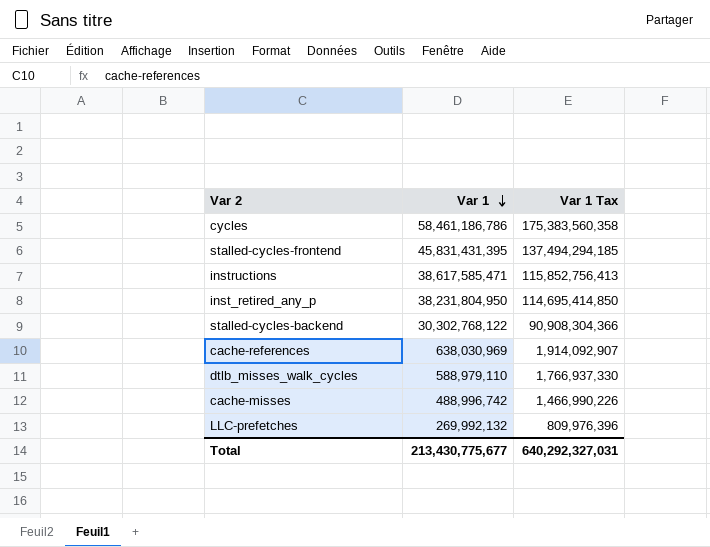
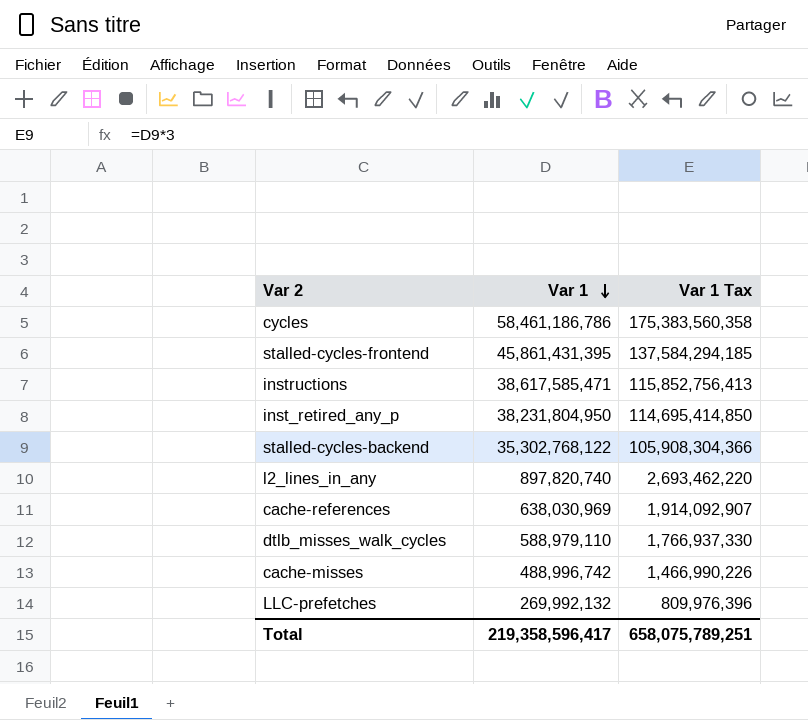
stalled-cycles-frontend | Var 1: 45,831,431,395 -> 45,861,431,395
stalled-cycles-frontend | Var 1 Tax: 137,494,294,185 -> 137,584,294,185
stalled-cycles-backend | Var 1: 30,302,768,122 -> 35,302,768,122
stalled-cycles-backend | Var 1 Tax: 90,908,304,366 -> 105,908,304,366
row l2_lines_in_any: none -> 897,820,740 | 2,693,462,220
Total | Var 1: 213,430,775,677 -> 219,358,596,417
Total | Var 1 Tax: 640,292,327,031 -> 658,075,789,251

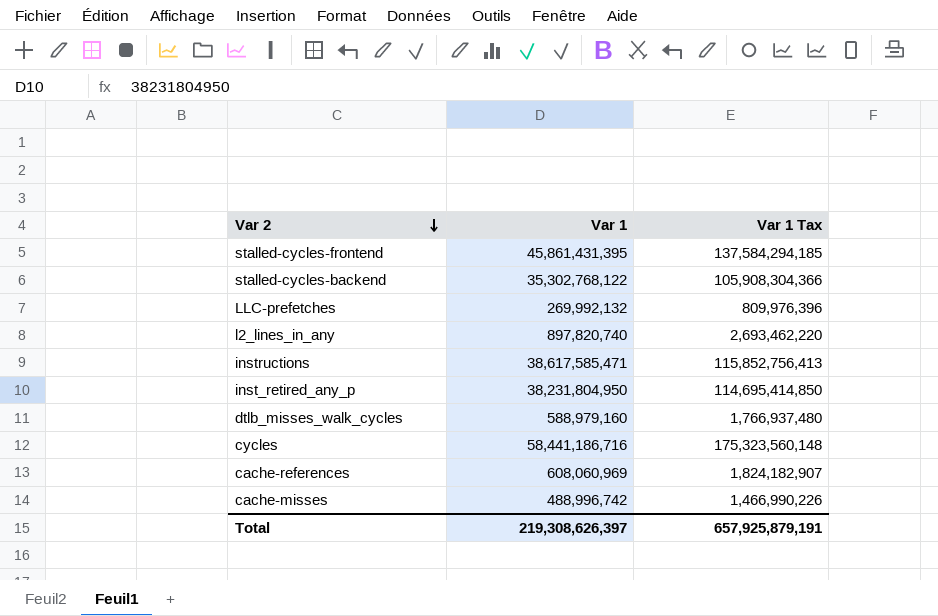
row order: Var 1 descending -> Var 2 descending
dtlb_misses_walk_cycles | Var 1: 588,979,110 -> 588,979,160
dtlb_misses_walk_cycles | Var 1 Tax: 1,766,937,330 -> 1,766,937,480
cycles | Var 1: 58,461,186,786 -> 58,441,186,716
cycles | Var 1 Tax: 175,383,560,358 -> 175,323,560,148
cache-references | Var 1: 638,030,969 -> 608,060,969
cache-references | Var 1 Tax: 1,914,092,907 -> 1,824,182,907
Total | Var 1: 219,358,596,417 -> 219,308,626,397
Total | Var 1 Tax: 658,075,789,251 -> 657,925,879,191

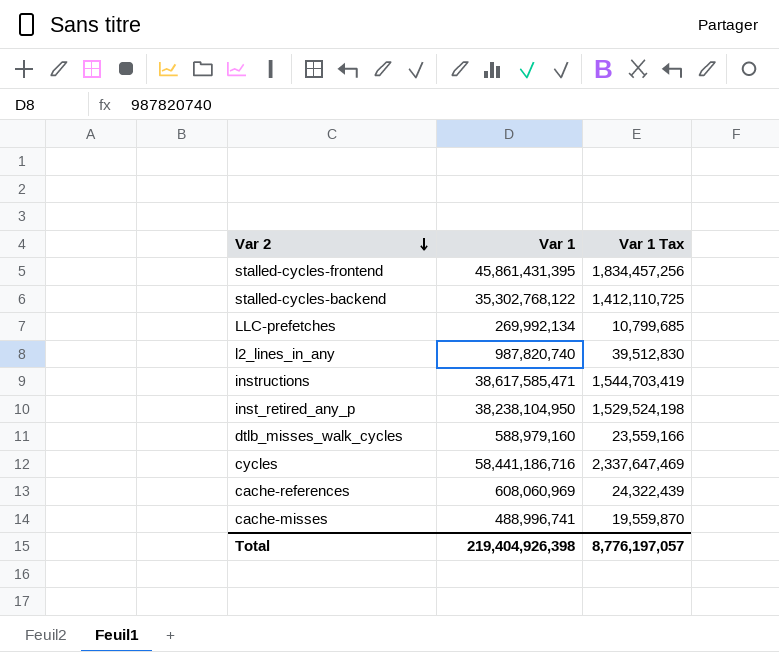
column Var 1 Tax | formula: [Var 1] * 3 -> [Var 1] * 0.04
LLC-prefetches | Var 1: 269,992,132 -> 269,992,134
l2_lines_in_any | Var 1: 897,820,740 -> 987,820,740
inst_retired_any_p | Var 1: 38,231,804,950 -> 38,238,104,950
cache-misses | Var 1: 488,996,742 -> 488,996,741
Total | Var 1: 219,308,626,397 -> 219,404,926,398
Total | Var 1 Tax: 657,925,879,191 -> 8,776,197,057

